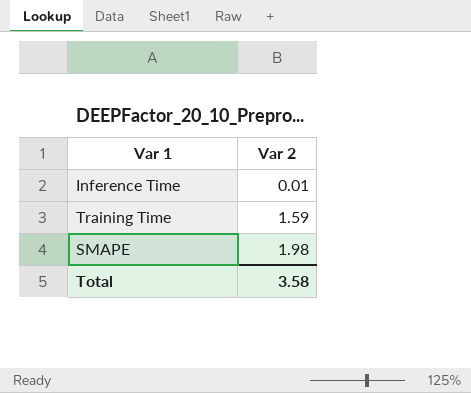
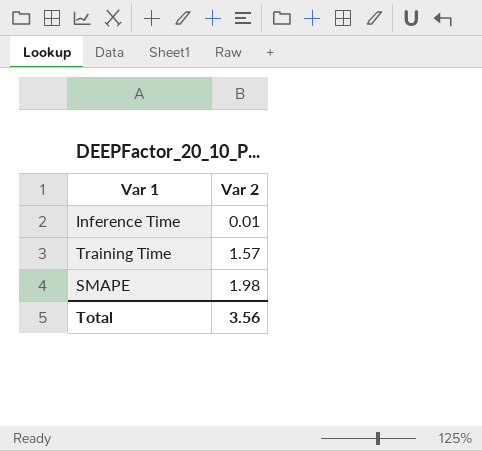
Training Time | Var 2: 1.59 -> 1.57
Total | Var 2: 3.58 -> 3.56

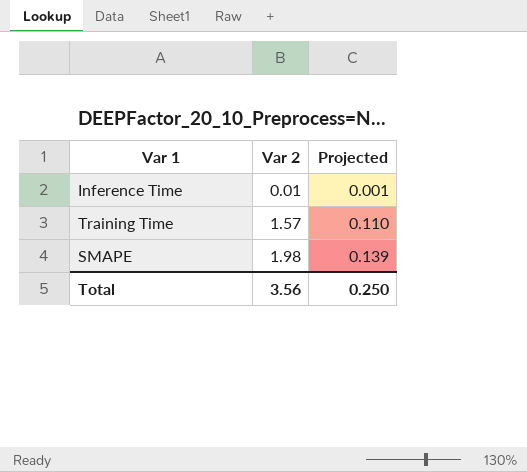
column Projected | formula: none -> [Var 2] * 0.07

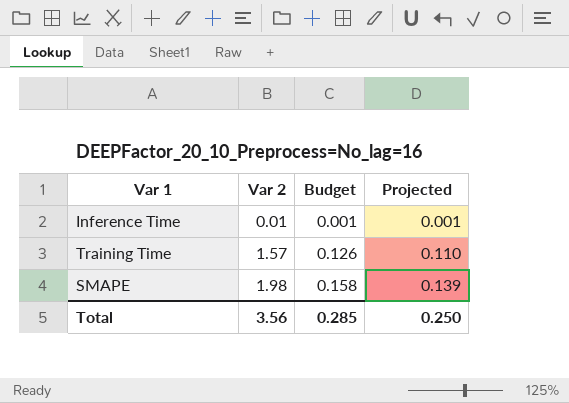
column Budget | formula: none -> [Var 2] * 0.08

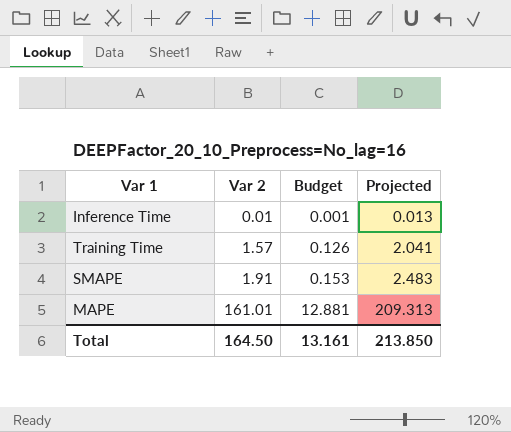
column Projected | formula: [Var 2] * 0.07 -> [Var 2] * 1.3
SMAPE | Var 2: 1.98 -> 1.91
SMAPE | Budget: 0.158 -> 0.153
row MAPE: none -> 161.01 | 12.881 | 209.313
Total | Var 2: 3.56 -> 164.50
Total | Budget: 0.285 -> 13.161
Total | Projected: 0.250 -> 213.850

